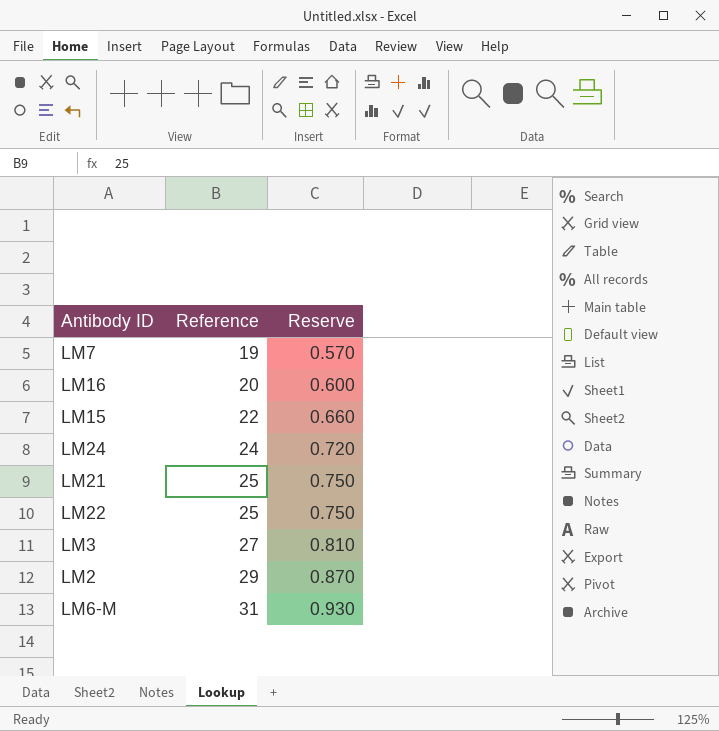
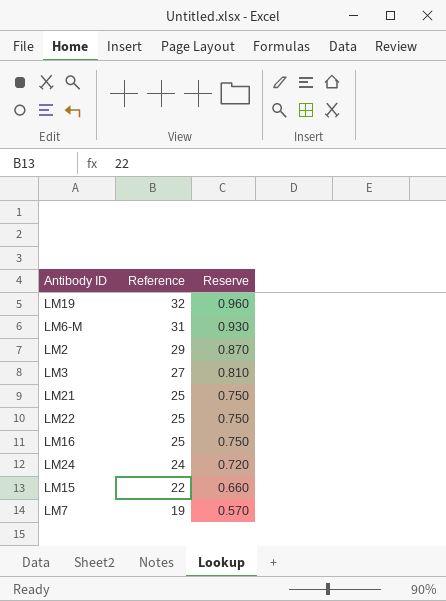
row order: Reference ascending -> Reference descending
row LM19: none -> 32 | 0.960
LM16 | Reference: 20 -> 25
LM16 | Reserve: 0.600 -> 0.750

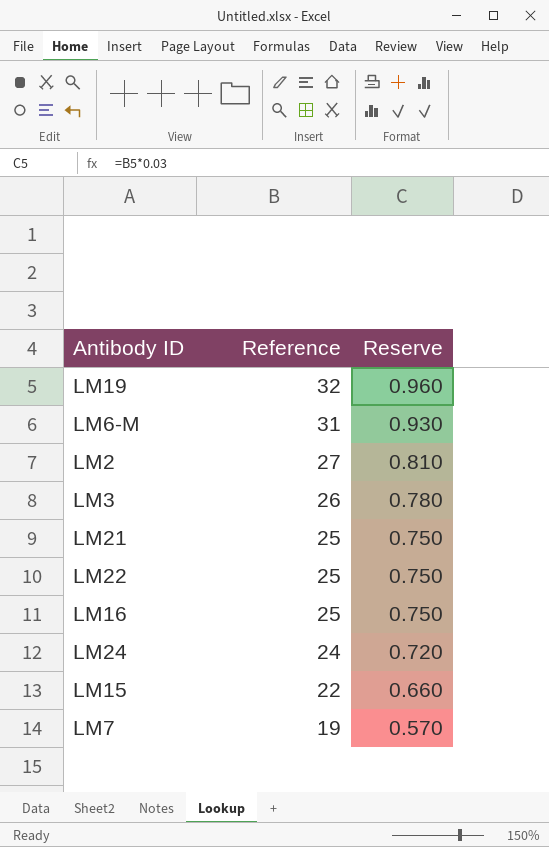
LM2 | Reference: 29 -> 27
LM2 | Reserve: 0.870 -> 0.810
LM3 | Reference: 27 -> 26
LM3 | Reserve: 0.810 -> 0.780

